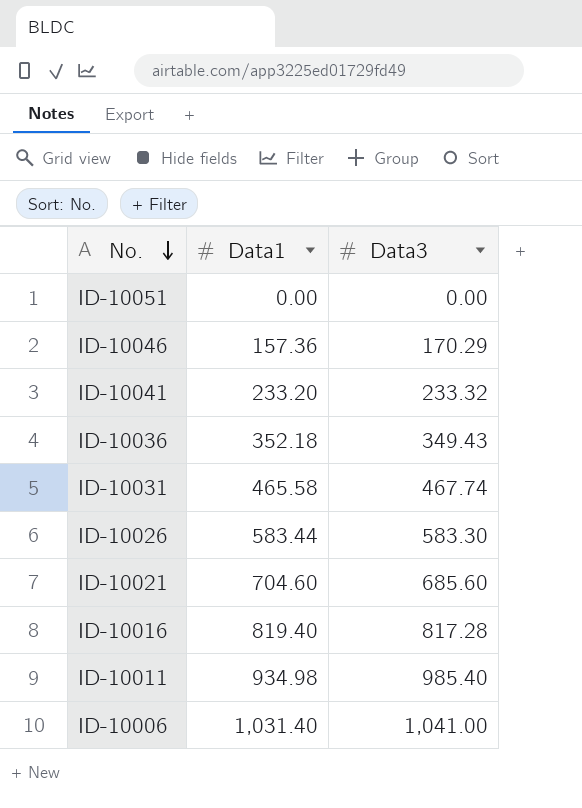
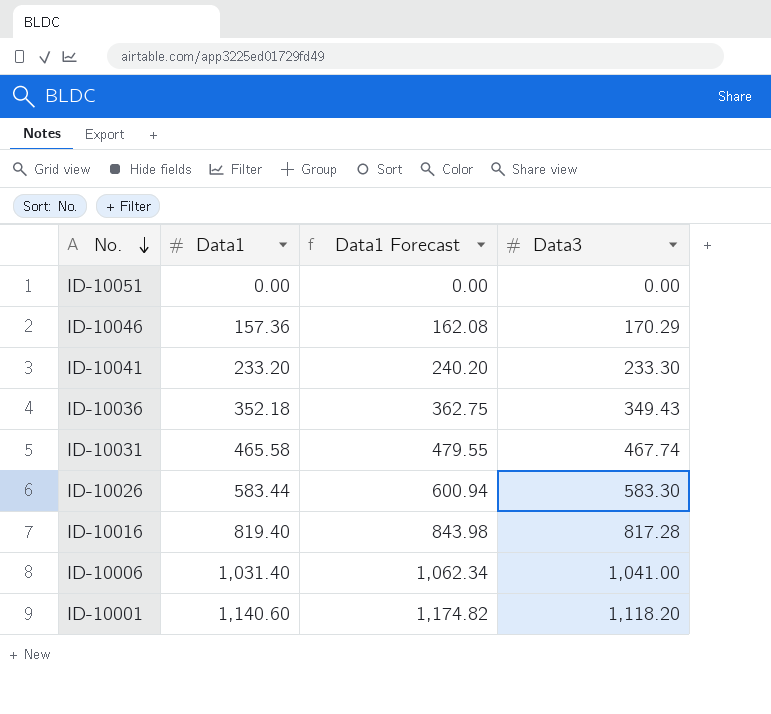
column Data1 Forecast | formula: none -> [Data1] * 1.03
row ID-10021: 704.60 | 685.60 -> none
row ID-10011: 934.98 | 985.40 -> none
ID-10041 | Data3: 233.32 -> 233.30
row ID-10001: none -> 1,140.60 | 1,174.82 | 1,118.20

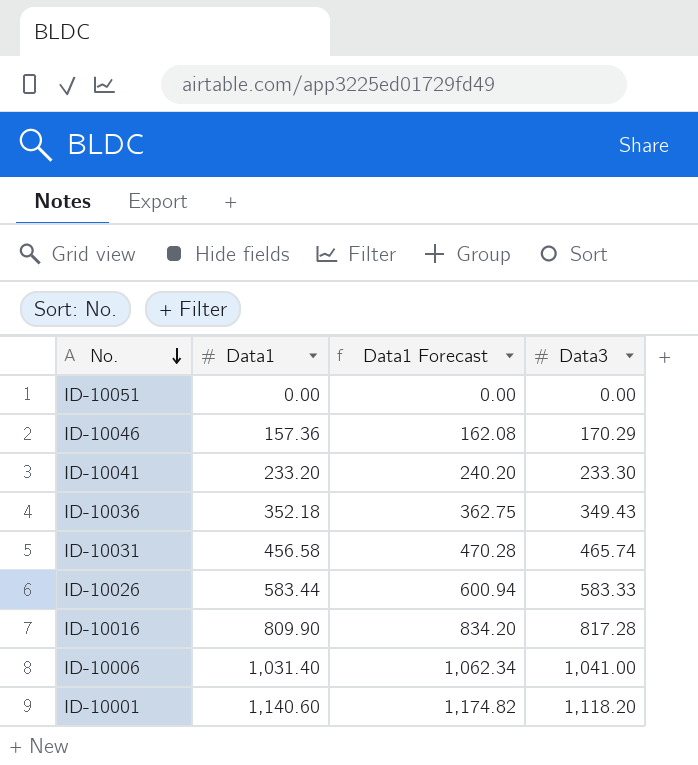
ID-10031 | Data1: 465.58 -> 456.58
ID-10031 | Data1 Forecast: 479.55 -> 470.28
ID-10031 | Data3: 467.74 -> 465.74
ID-10026 | Data3: 583.30 -> 583.33
ID-10016 | Data1: 819.40 -> 809.90
ID-10016 | Data1 Forecast: 843.98 -> 834.20

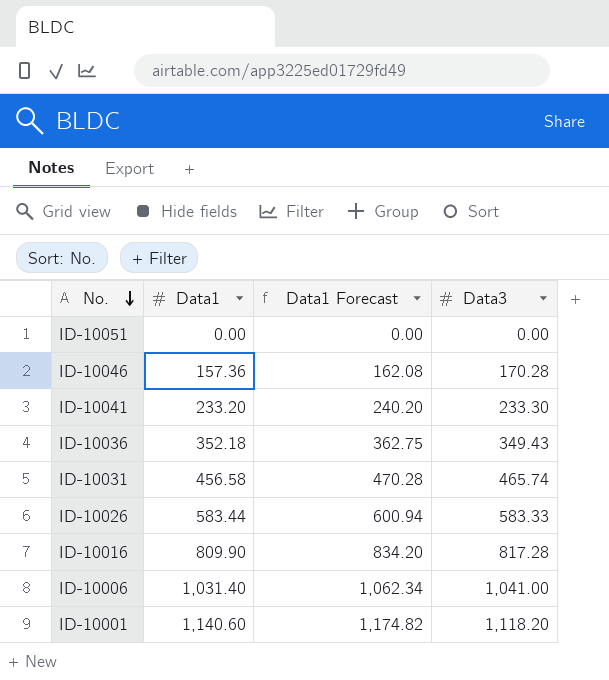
ID-10046 | Data3: 170.29 -> 170.28

